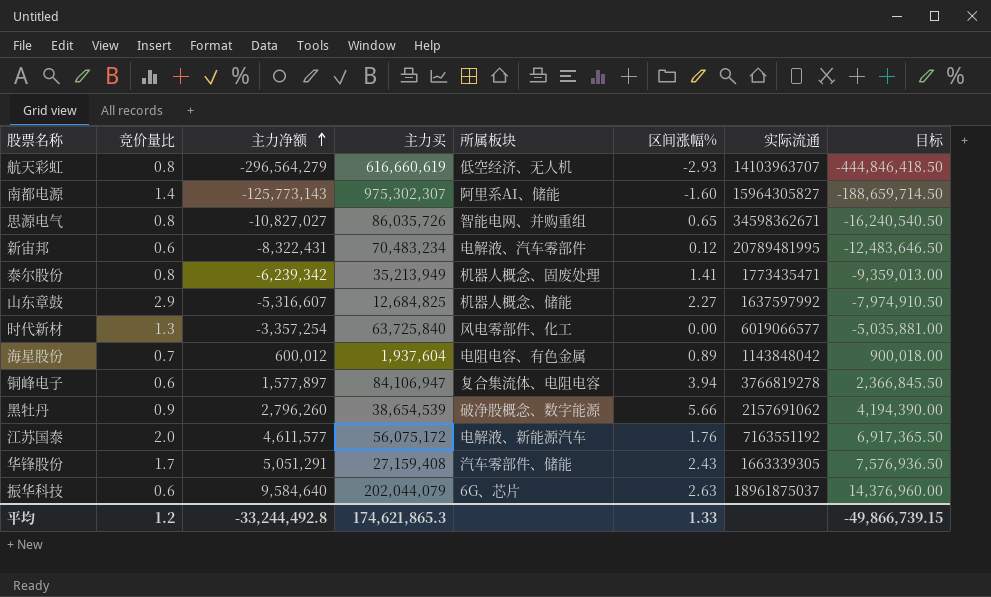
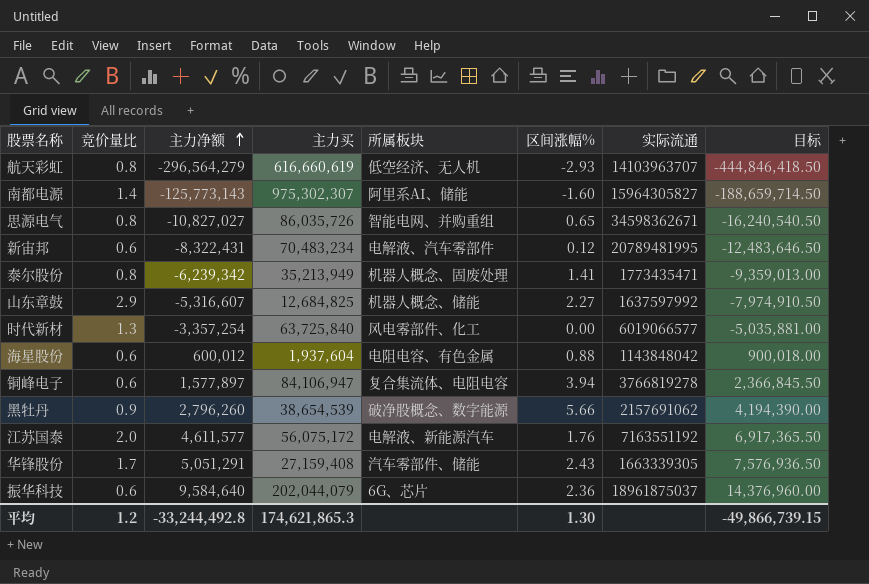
海星股份 | 竞价量比: 0.7 -> 0.6
海星股份 | 区间涨幅%: 0.89 -> 0.88
振华科技 | 区间涨幅%: 2.63 -> 2.36
平均 | 区间涨幅%: 1.33 -> 1.30

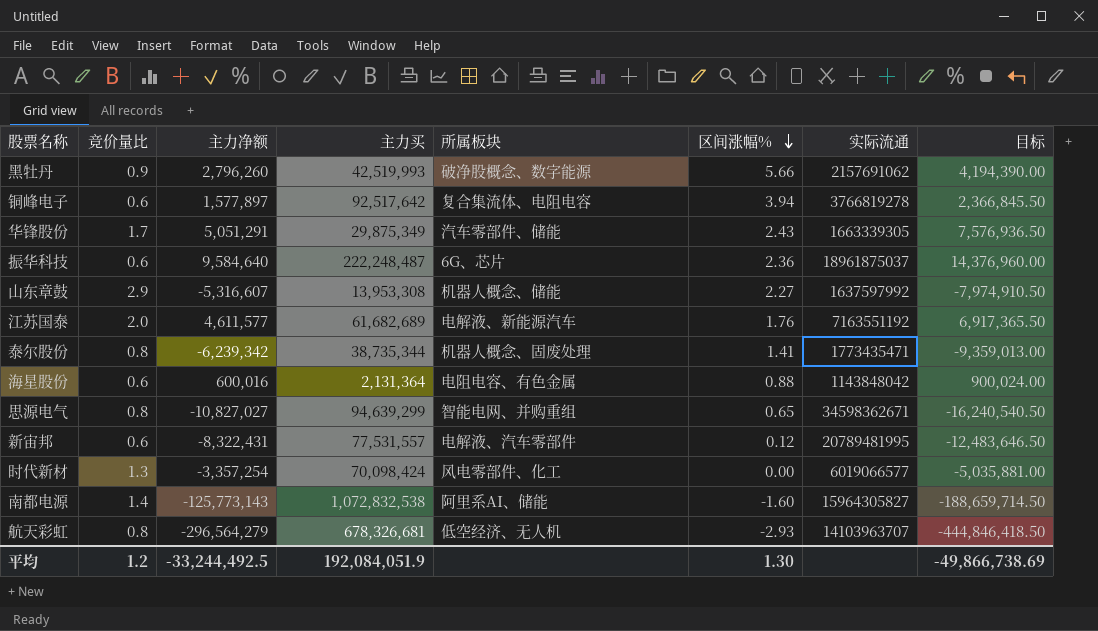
row order: 主力净额 ascending -> 区间涨幅% descending
黑牡丹 | 主力买: 38,654,539 -> 42,519,993
铜峰电子 | 主力买: 84,106,947 -> 92,517,642
华锋股份 | 主力买: 27,159,408 -> 29,875,349
振华科技 | 主力买: 202,044,079 -> 222,248,487
山东章鼓 | 主力买: 12,684,825 -> 13,953,308
江苏国泰 | 主力买: 56,075,172 -> 61,682,689
泰尔股份 | 主力买: 35,213,949 -> 38,735,344
海星股份 | 主力净额: 600,012 -> 600,016
海星股份 | 主力买: 1,937,604 -> 2,131,364
海星股份 | 目标: 900,018.00 -> 900,024.00
思源电气 | 主力买: 86,035,726 -> 94,639,299
新宙邦 | 主力买: 70,483,234 -> 77,531,557
时代新材 | 主力买: 63,725,840 -> 70,098,424
南都电源 | 主力买: 975,302,307 -> 1,072,832,538
航天彩虹 | 主力买: 616,660,619 -> 678,326,681
平均 | 主力净额: -33,244,492.8 -> -33,244,492.5
平均 | 主力买: 174,621,865.3 -> 192,084,051.9
平均 | 目标: -49,866,739.15 -> -49,866,738.69

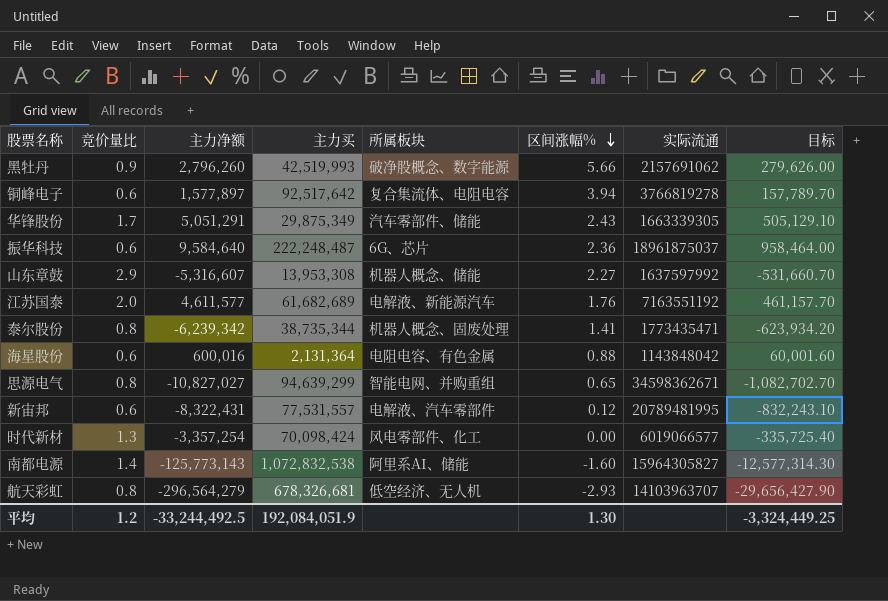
column 目标 | formula: [主力净额] * 1.5 -> [主力净额] * 0.1
平均 | 目标: -49,866,738.69 -> -3,324,449.25

